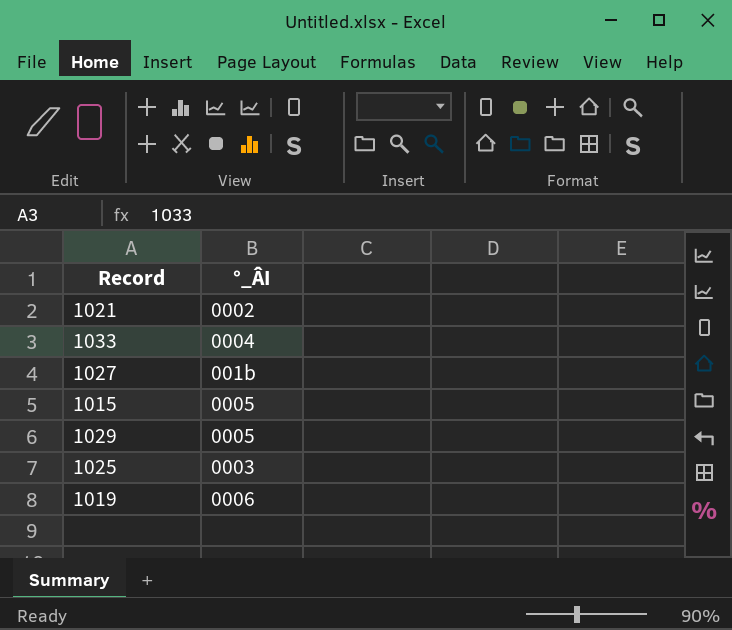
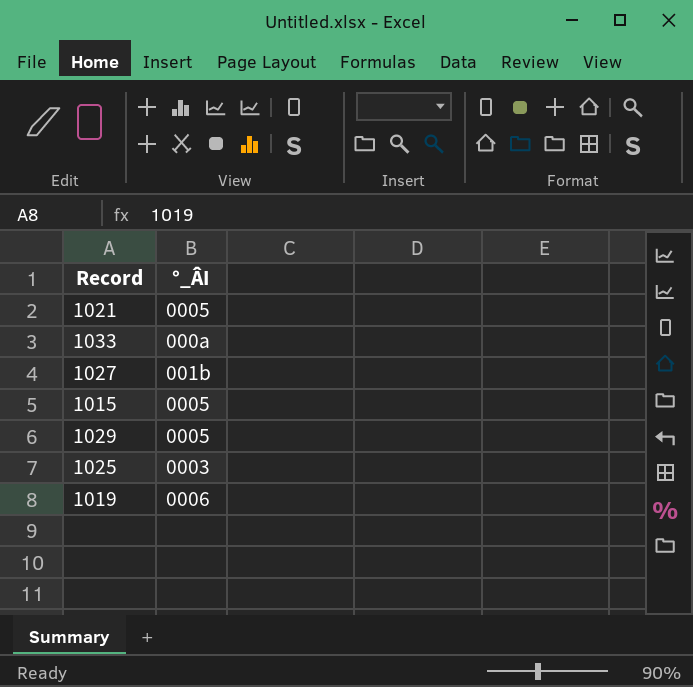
1021 | °_ÂI: 0002 -> 0005
1033 | °_ÂI: 0004 -> 000a

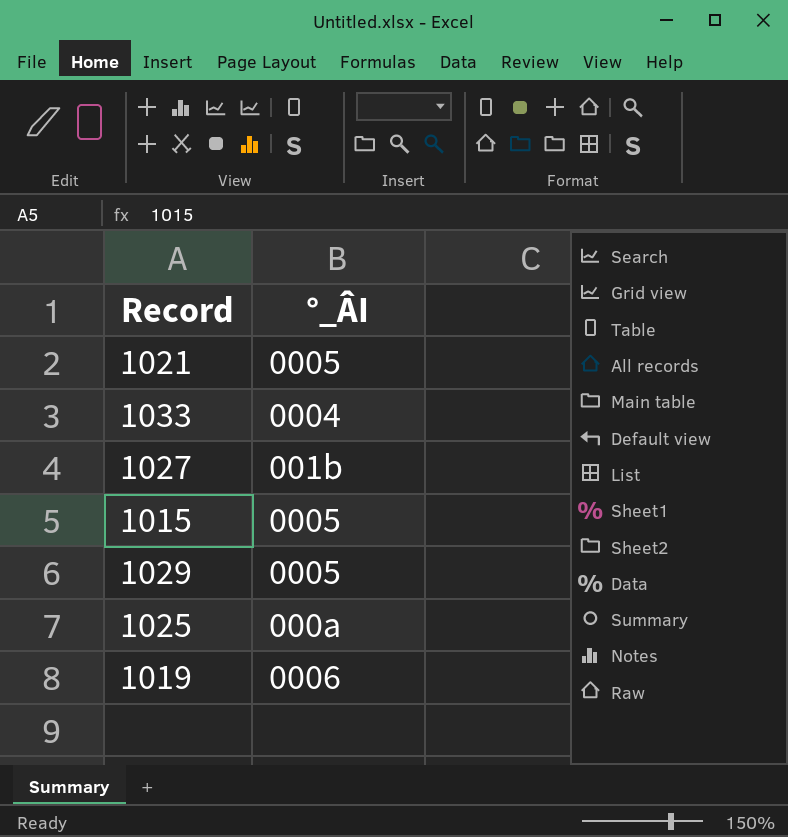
1033 | °_ÂI: 000a -> 0004
1025 | °_ÂI: 0003 -> 000a

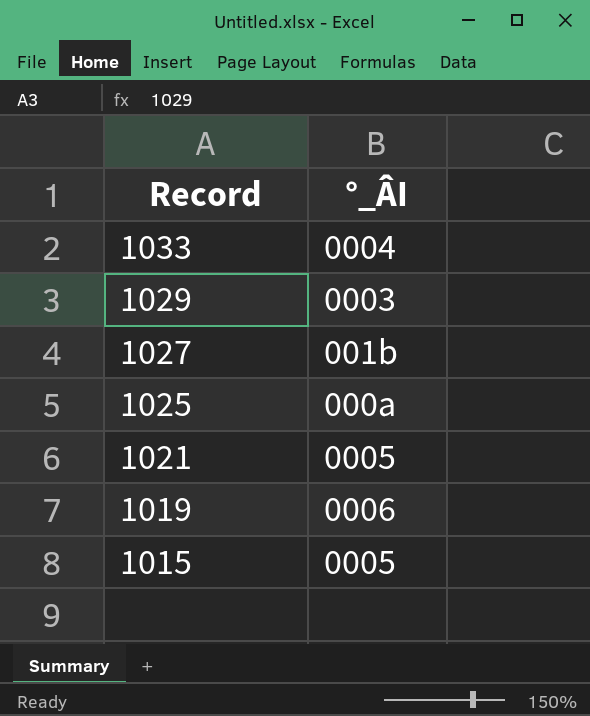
row order: none -> Record descending
1029 | °_ÂI: 0005 -> 0003

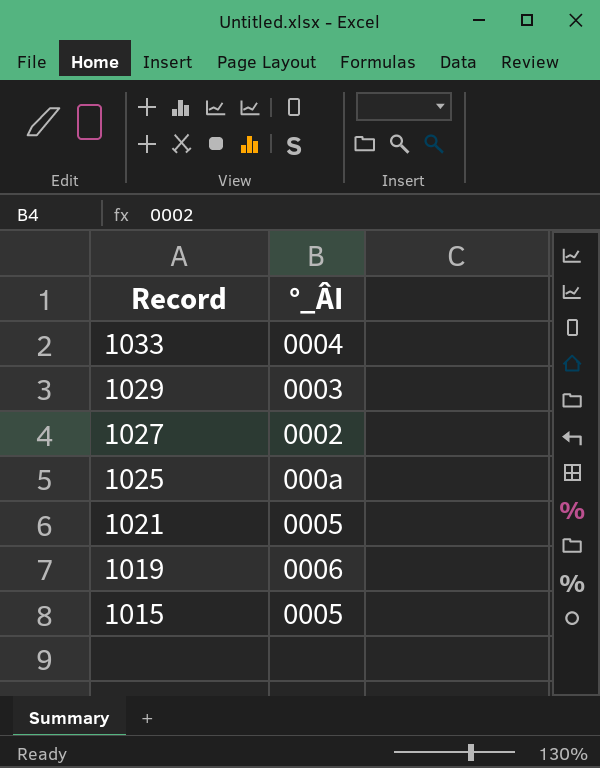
1027 | °_ÂI: 001b -> 0002

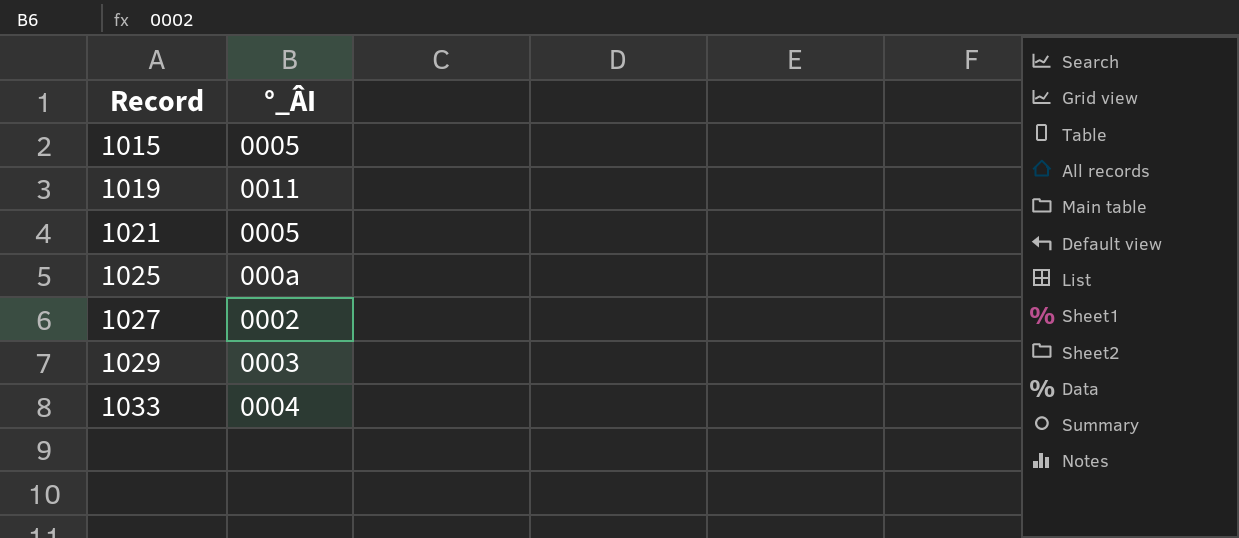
row order: Record descending -> Record ascending
1019 | °_ÂI: 0006 -> 0011

